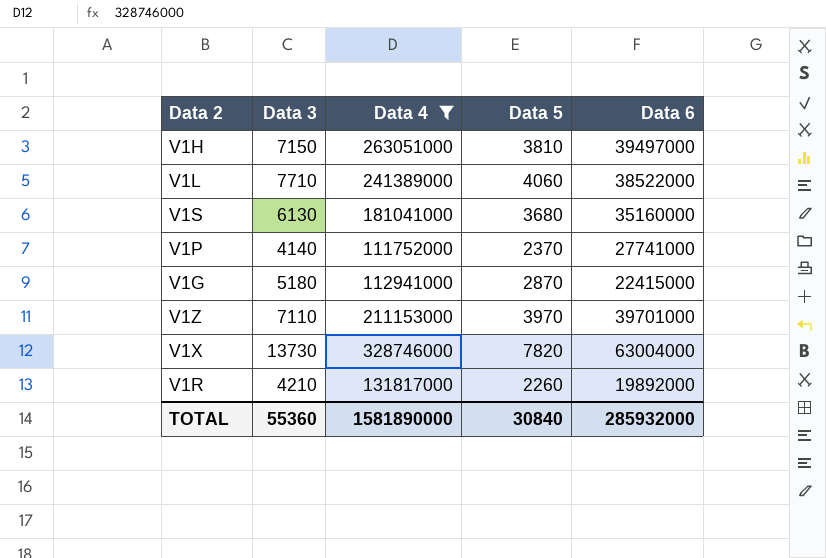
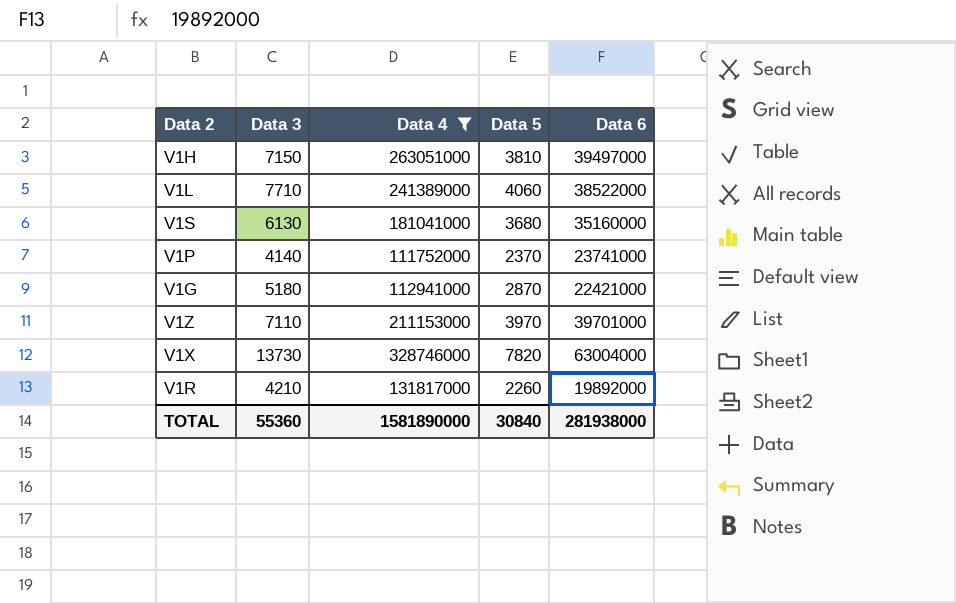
V1P | Data 6: 27741000 -> 23741000
V1G | Data 6: 22415000 -> 22421000
TOTAL | Data 6: 285932000 -> 281938000

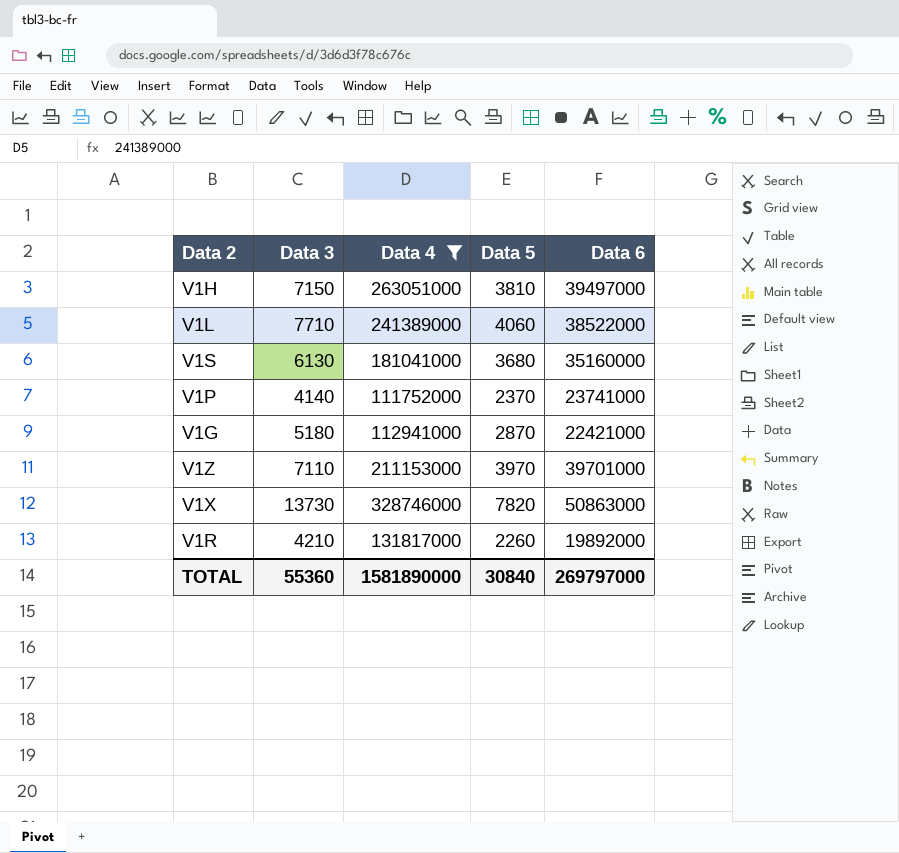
V1X | Data 6: 63004000 -> 50863000
TOTAL | Data 6: 281938000 -> 269797000

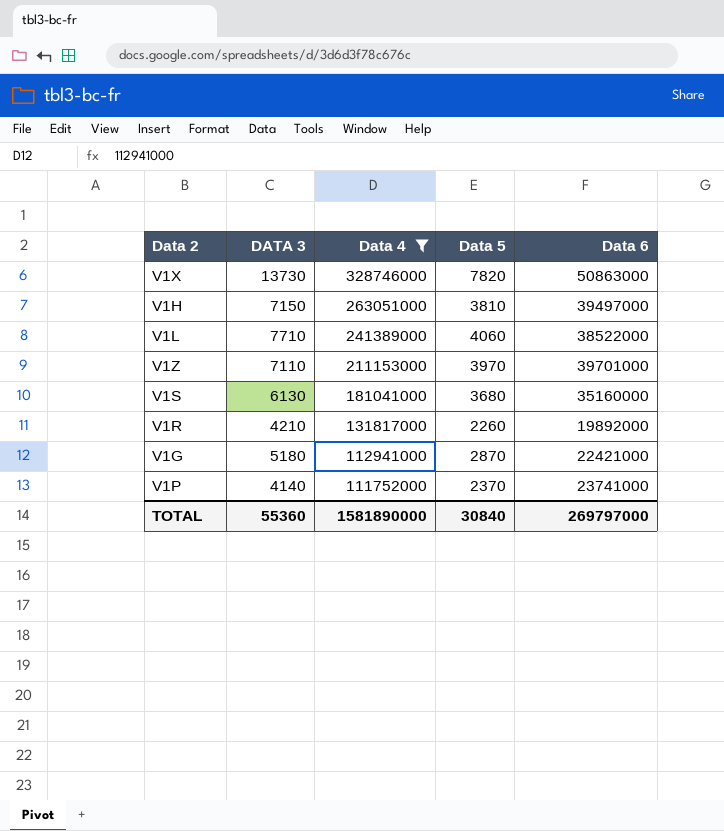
row order: none -> Data 4 descending
column name: Data 3 -> DATA 3

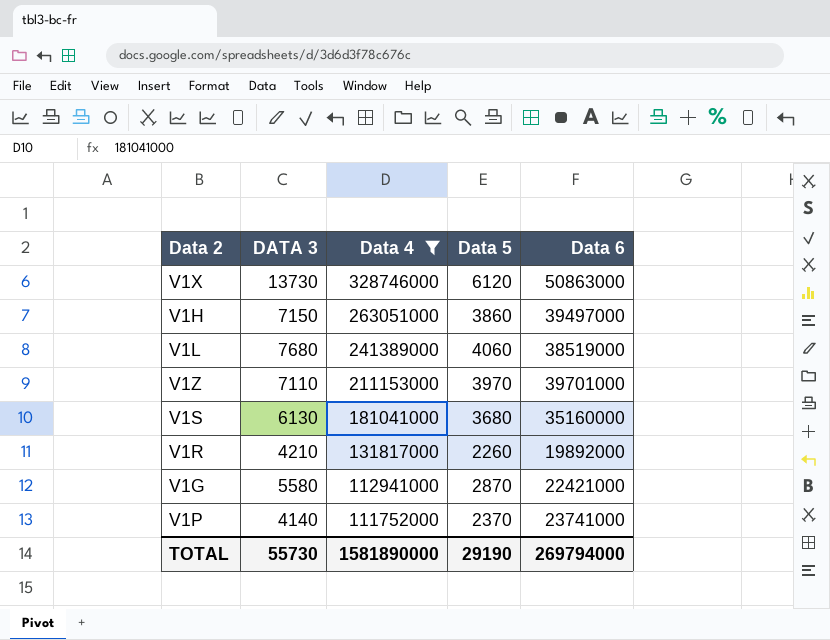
V1X | Data 5: 7820 -> 6120
V1H | Data 5: 3810 -> 3860
V1L | DATA 3: 7710 -> 7680
V1L | Data 6: 38522000 -> 38519000
V1G | DATA 3: 5180 -> 5580
TOTAL | DATA 3: 55360 -> 55730
TOTAL | Data 5: 30840 -> 29190
TOTAL | Data 6: 269797000 -> 269794000

